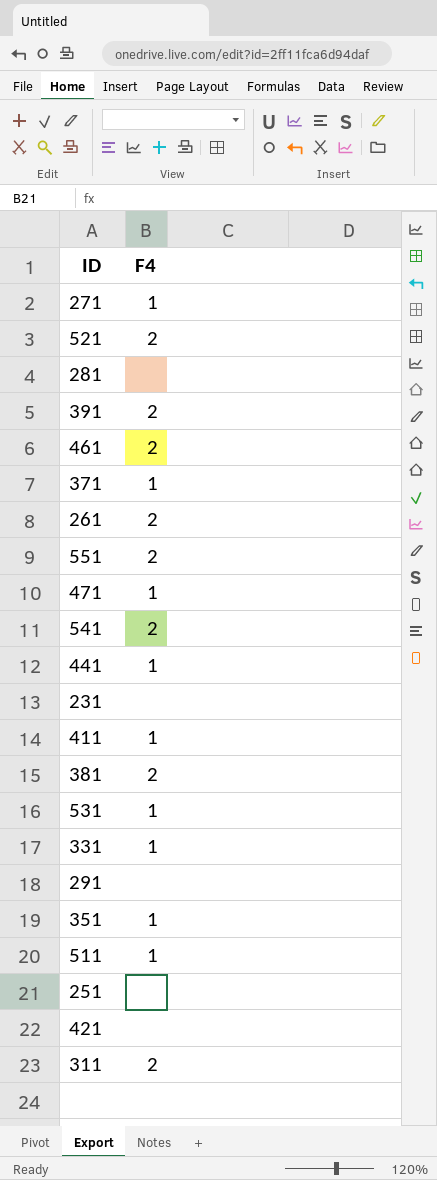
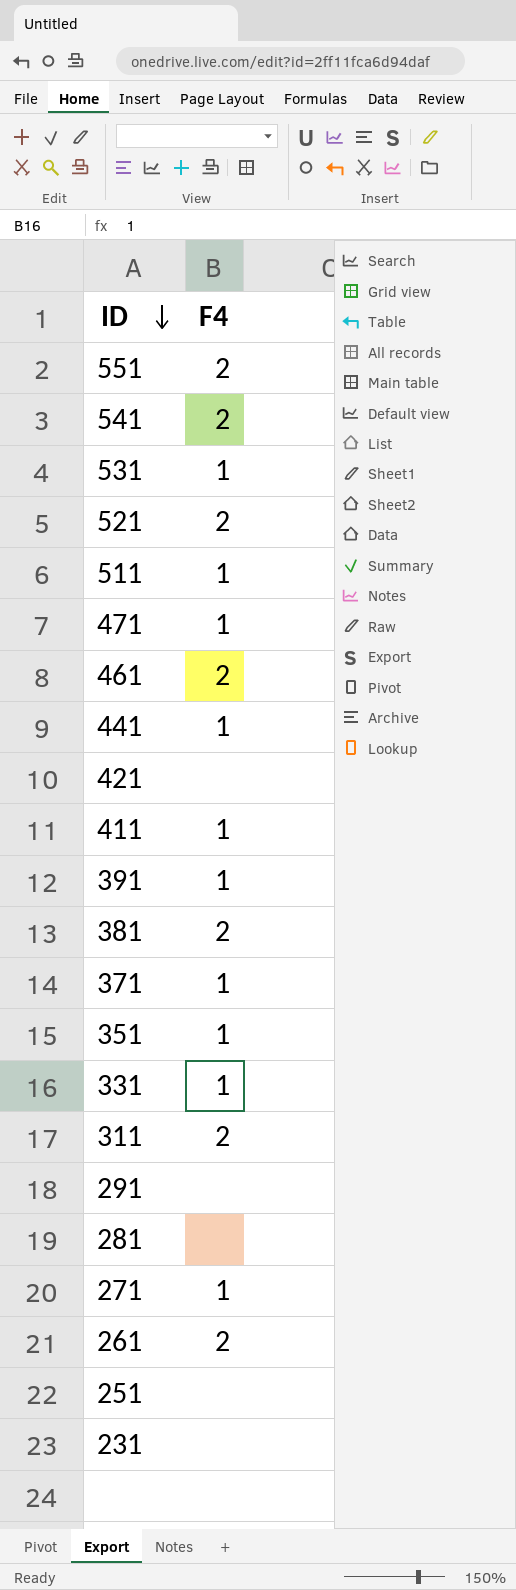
row order: none -> ID descending
391 | F4: 2 -> 1

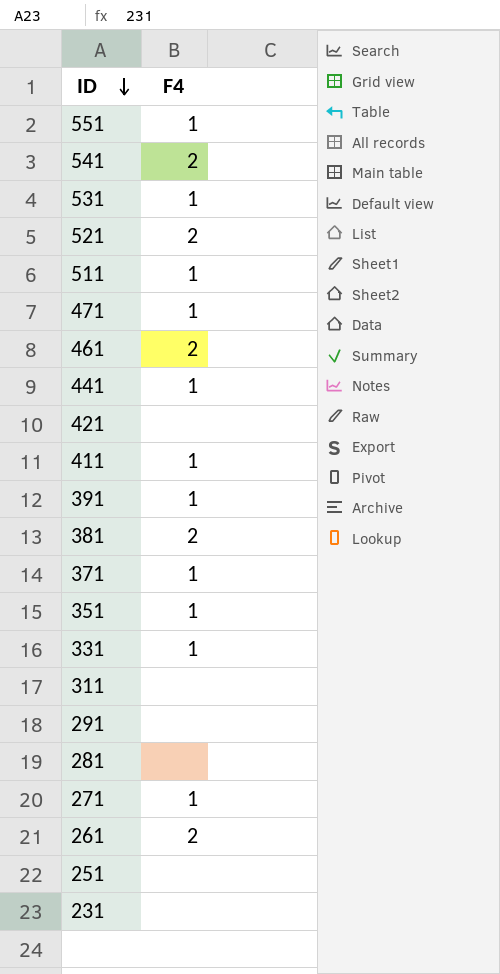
551 | F4: 2 -> 1
311 | F4: 2 -> none

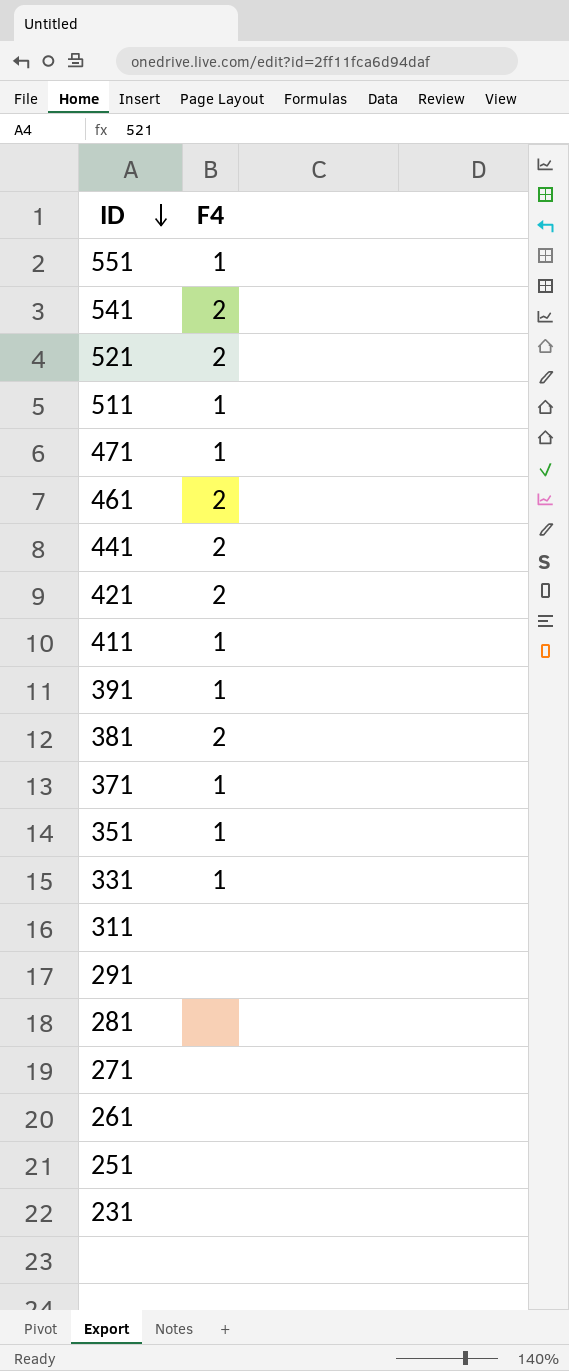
row 531: 1 -> none
441 | F4: 1 -> 2
421 | F4: none -> 2
271 | F4: 1 -> none
261 | F4: 2 -> none

